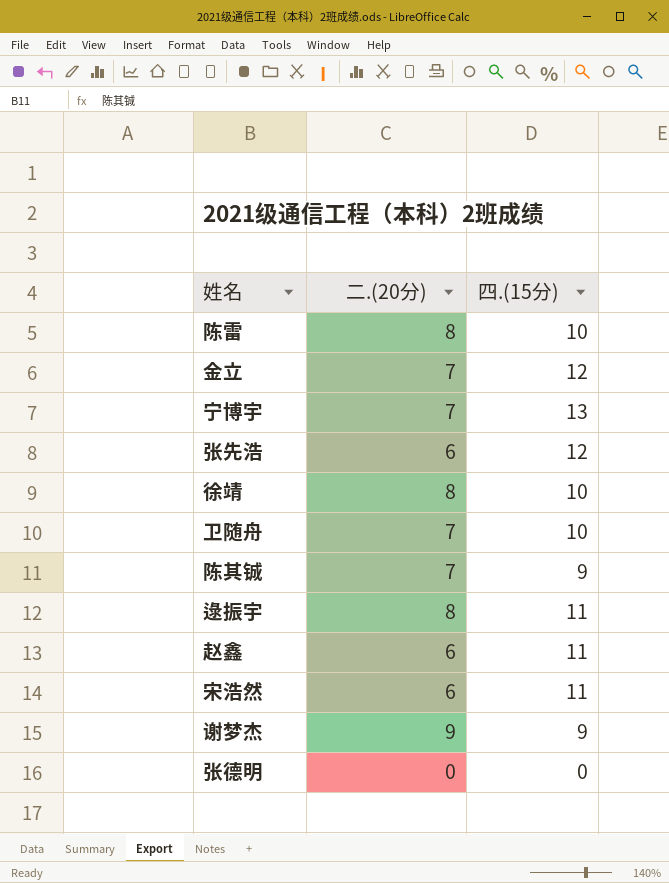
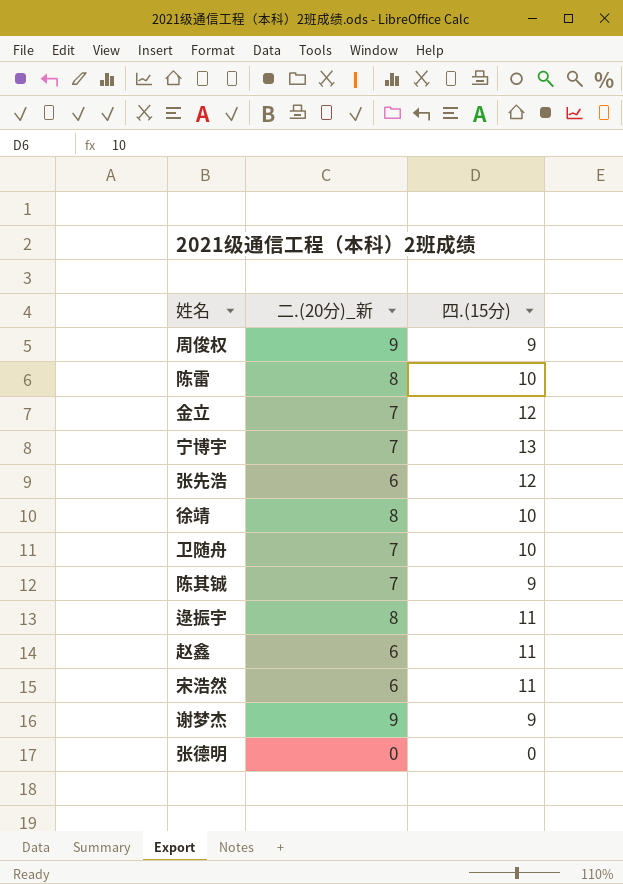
column name: 二.(20分) -> 二.(20分)_新
row 周俊权: none -> 9 | 9

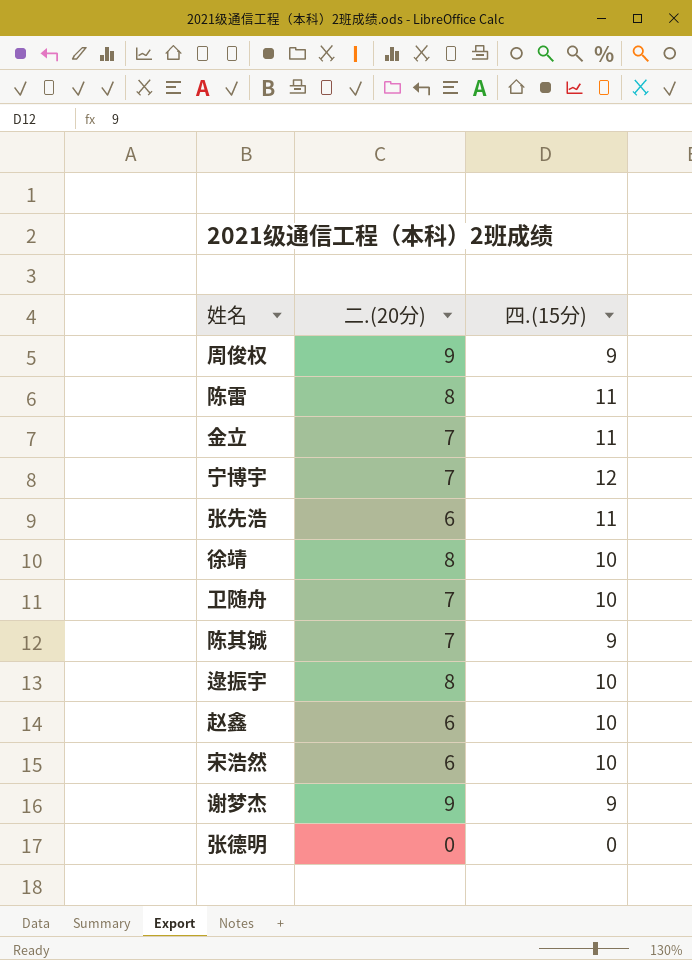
column name: 二.(20分)_新 -> 二.(20分)
陈雷 | 四.(15分): 10 -> 11
金立 | 四.(15分): 12 -> 11
宁博宇 | 四.(15分): 13 -> 12
张先浩 | 四.(15分): 12 -> 11
逯振宇 | 四.(15分): 11 -> 10
赵鑫 | 四.(15分): 11 -> 10
宋浩然 | 四.(15分): 11 -> 10

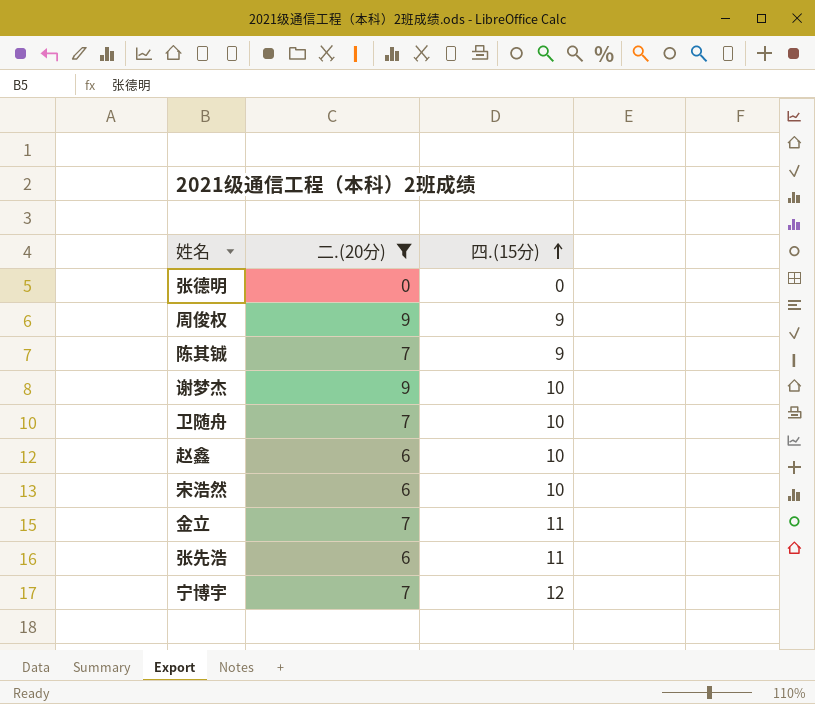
filter: none -> 二.(20分) != 8
row order: none -> 四.(15分) ascending
谢梦杰 | 四.(15分): 9 -> 10

